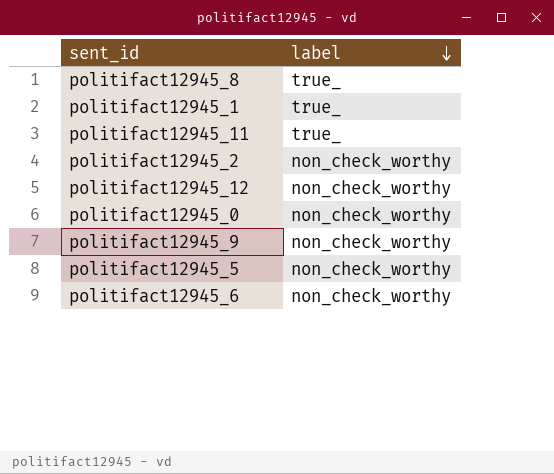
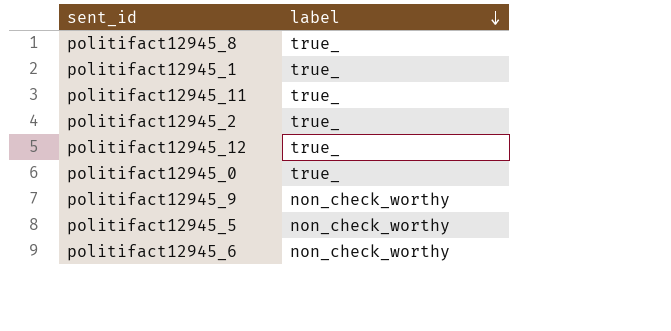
politifact12945_2 | label: non_check_worthy -> true_
politifact12945_12 | label: non_check_worthy -> true_
politifact12945_0 | label: non_check_worthy -> true_

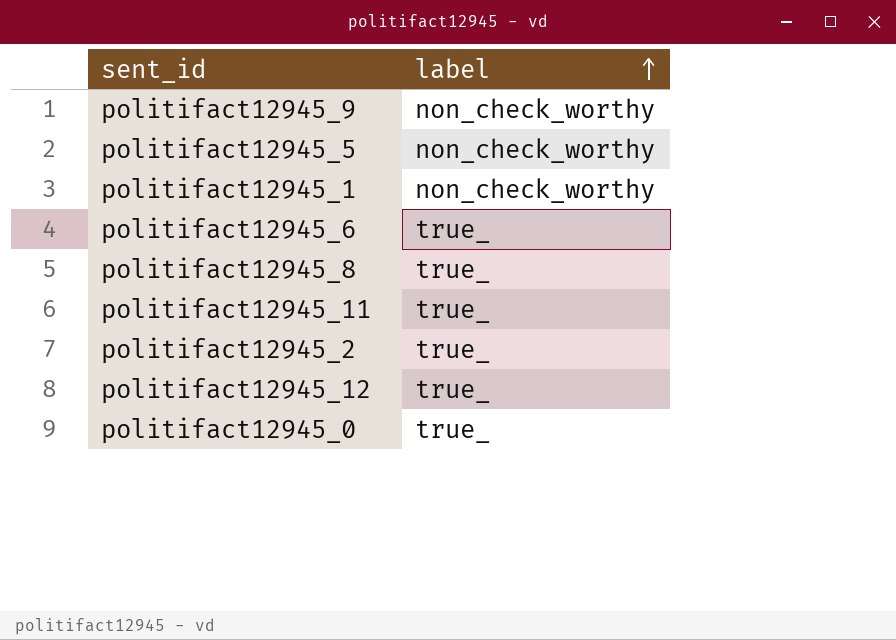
row order: label descending -> label ascending
politifact12945_1 | label: true_ -> non_check_worthy
politifact12945_6 | label: non_check_worthy -> true_

